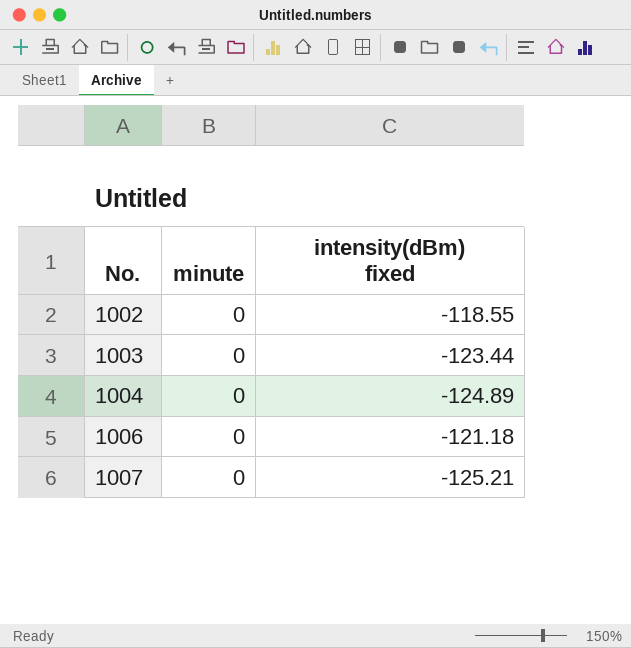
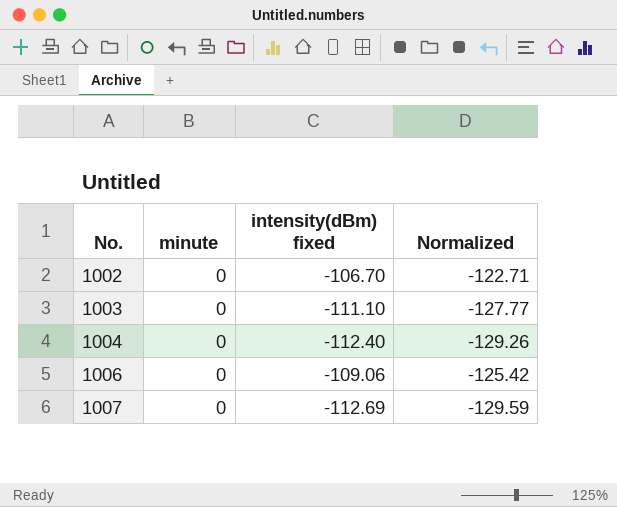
column Normalized | formula: none -> [intensity(dBm) fixed] * 1.15
1002 | intensity(dBm) fixed: -118.55 -> -106.70
1003 | intensity(dBm) fixed: -123.44 -> -111.10
1004 | intensity(dBm) fixed: -124.89 -> -112.40
1006 | intensity(dBm) fixed: -121.18 -> -109.06
1007 | intensity(dBm) fixed: -125.21 -> -112.69

